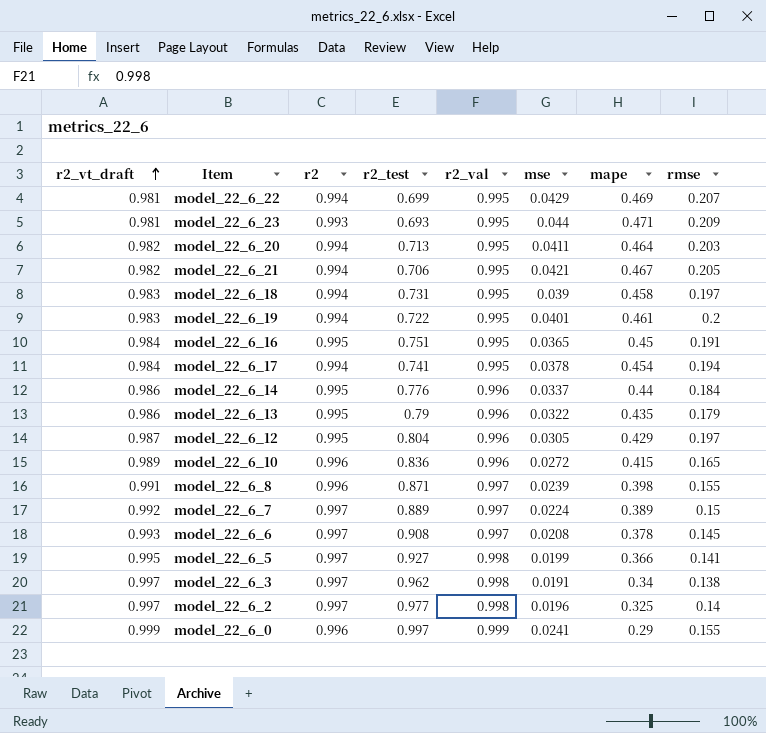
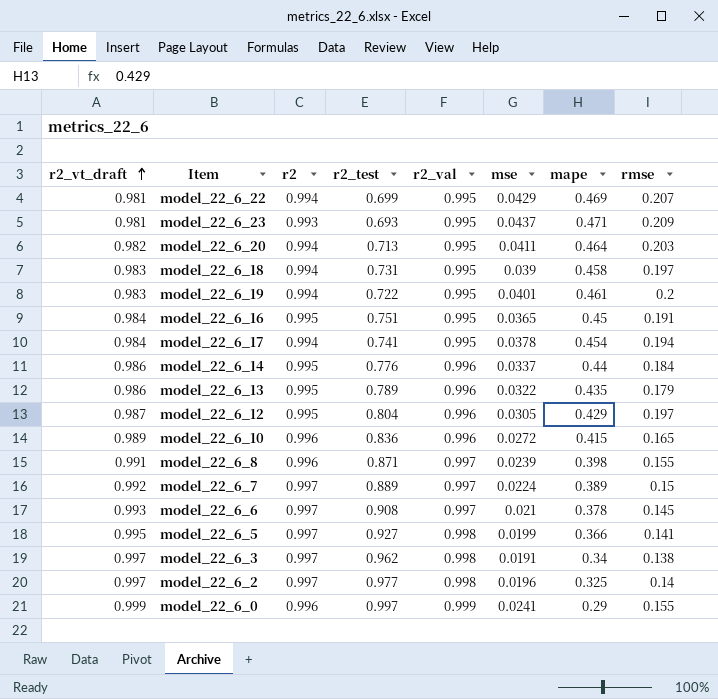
row model_22_6_21: 0.982 | 0.994 | 0.706 | 0.995 | 0.0421 | 0.467 | 0.205 -> none
model_22_6_23 | mse: 0.044 -> 0.0437
model_22_6_13 | r2_test: 0.79 -> 0.789
model_22_6_6 | mse: 0.0208 -> 0.021

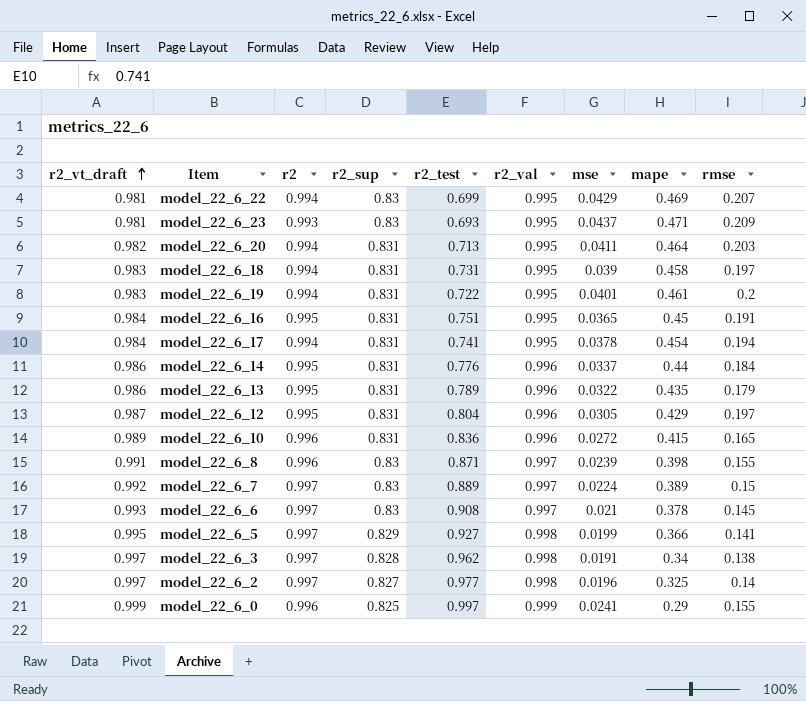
column r2_sup | position: none -> 4

